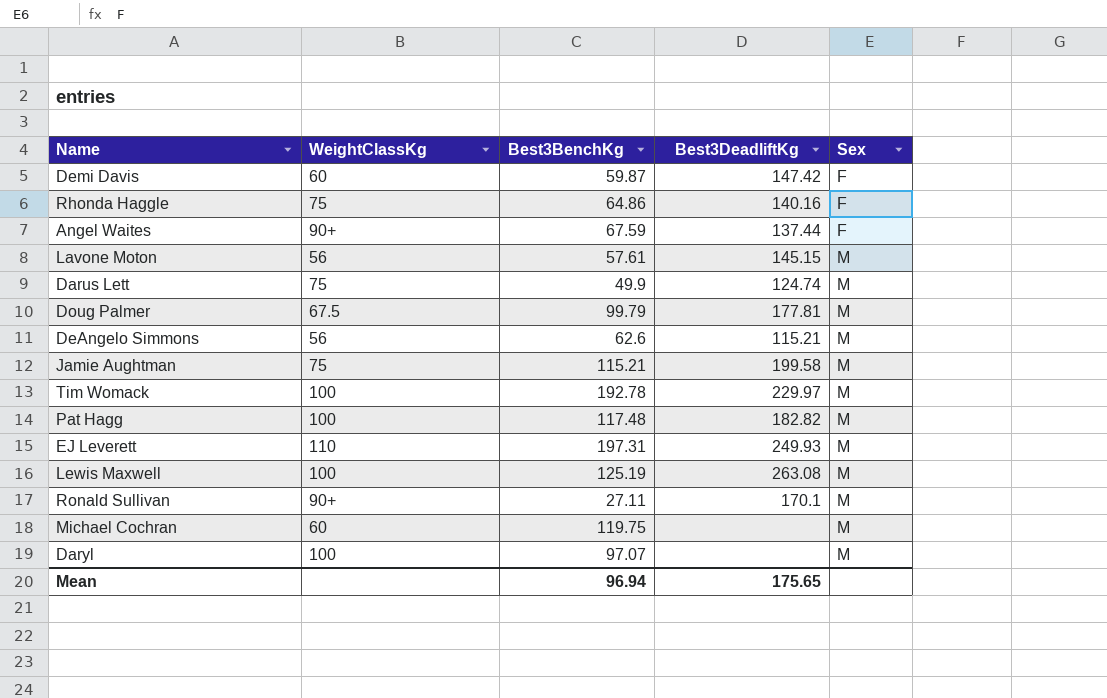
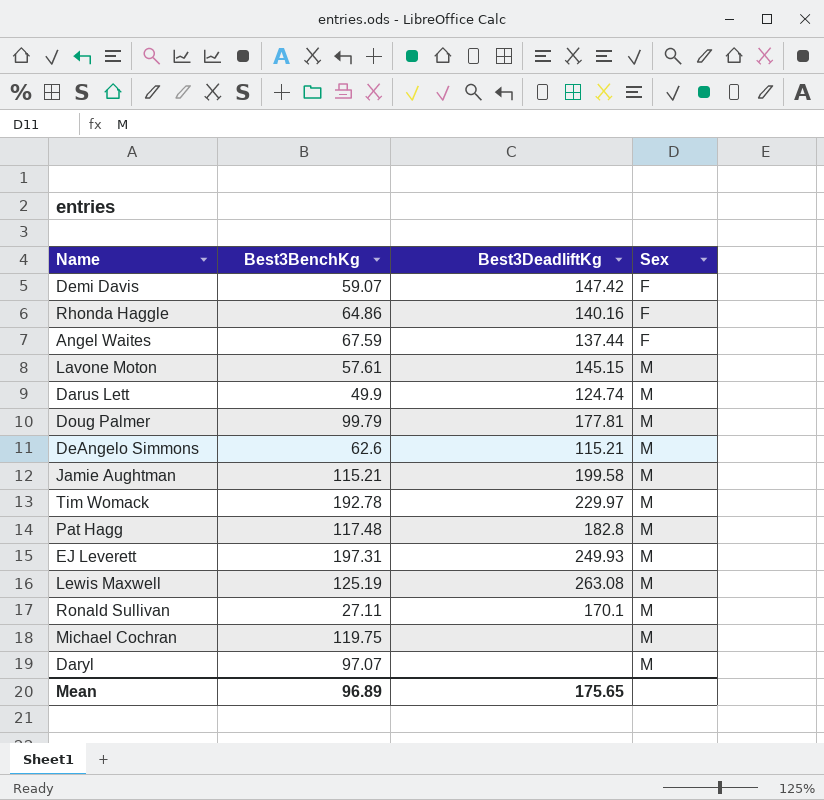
column WeightClassKg | position: 2 -> none
Demi Davis | Best3BenchKg: 59.87 -> 59.07
Pat Hagg | Best3DeadliftKg: 182.82 -> 182.8
Mean | Best3BenchKg: 96.94 -> 96.89

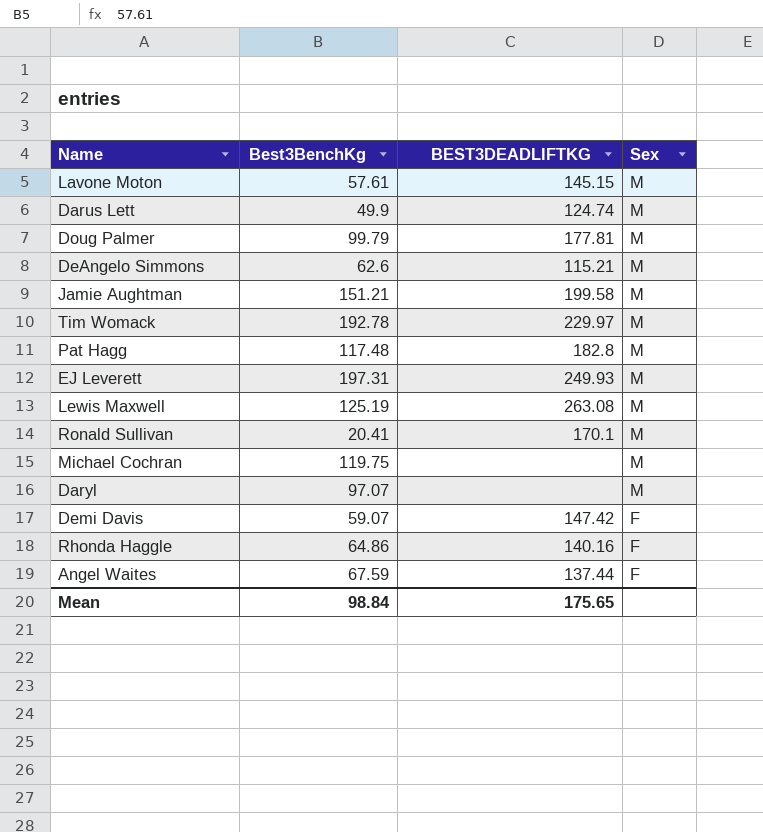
row order: Sex ascending -> Sex descending
column name: Best3DeadliftKg -> BEST3DEADLIFTKG
Jamie Aughtman | Best3BenchKg: 115.21 -> 151.21
Ronald Sullivan | Best3BenchKg: 27.11 -> 20.41
Mean | Best3BenchKg: 96.89 -> 98.84

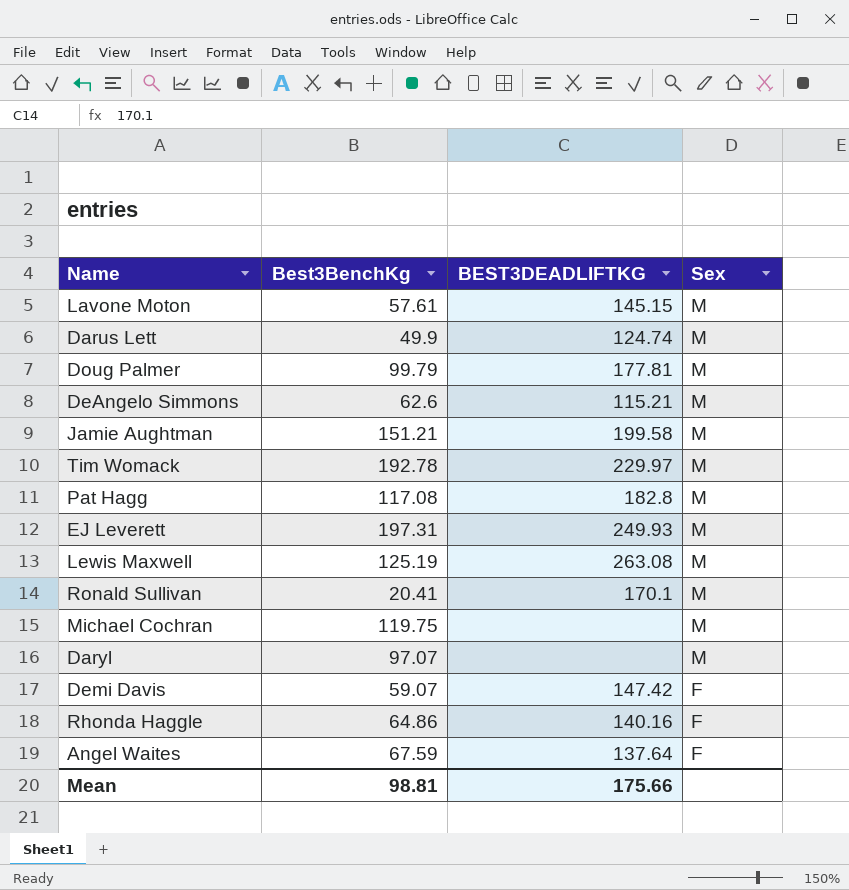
Pat Hagg | Best3BenchKg: 117.48 -> 117.08
Angel Waites | BEST3DEADLIFTKG: 137.44 -> 137.64
Mean | Best3BenchKg: 98.84 -> 98.81
Mean | BEST3DEADLIFTKG: 175.65 -> 175.66

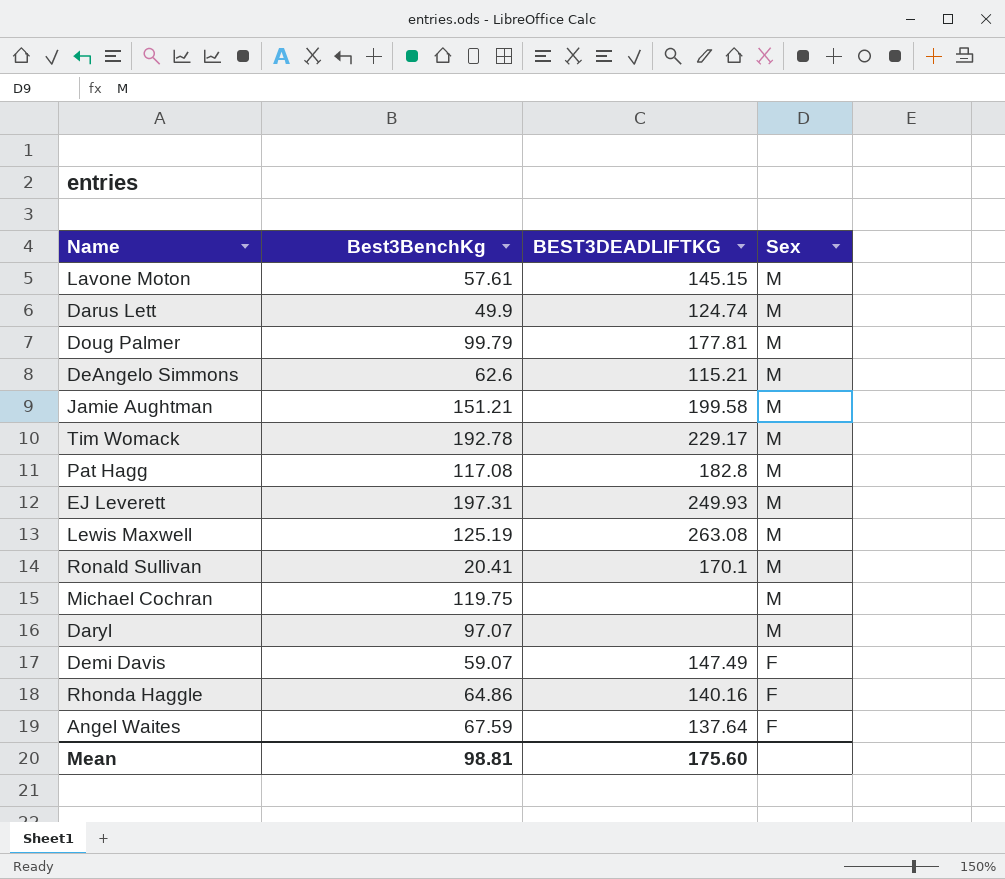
Tim Womack | BEST3DEADLIFTKG: 229.97 -> 229.17
Demi Davis | BEST3DEADLIFTKG: 147.42 -> 147.49
Mean | BEST3DEADLIFTKG: 175.66 -> 175.60

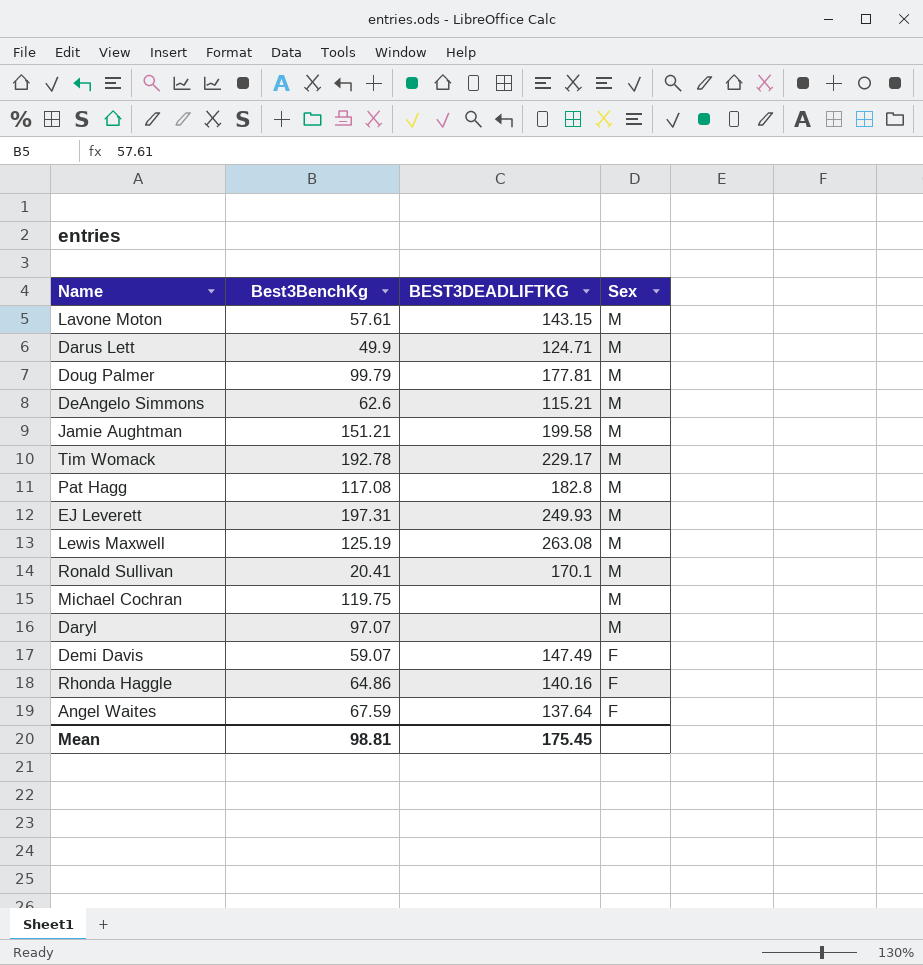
Lavone Moton | BEST3DEADLIFTKG: 145.15 -> 143.15
Darus Lett | BEST3DEADLIFTKG: 124.74 -> 124.71
Mean | BEST3DEADLIFTKG: 175.60 -> 175.45

